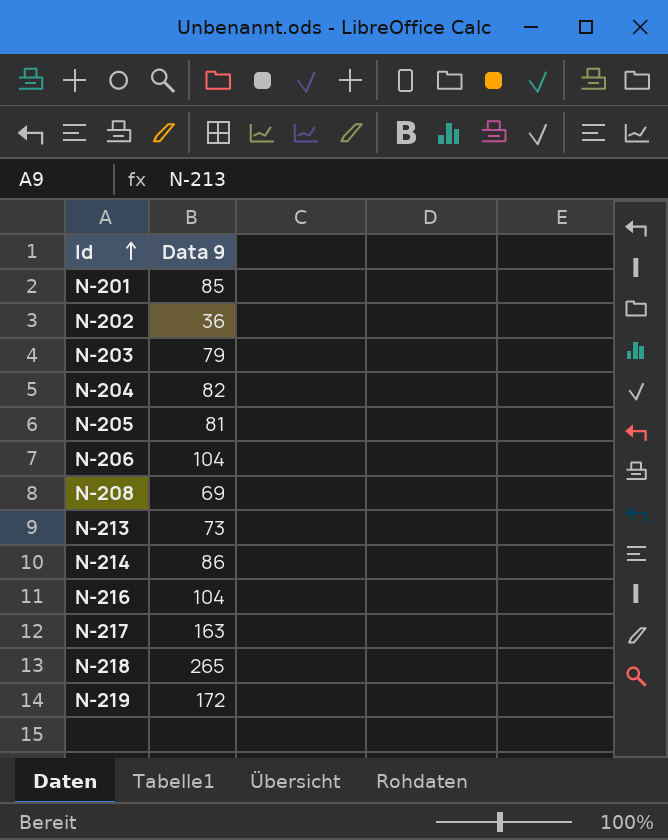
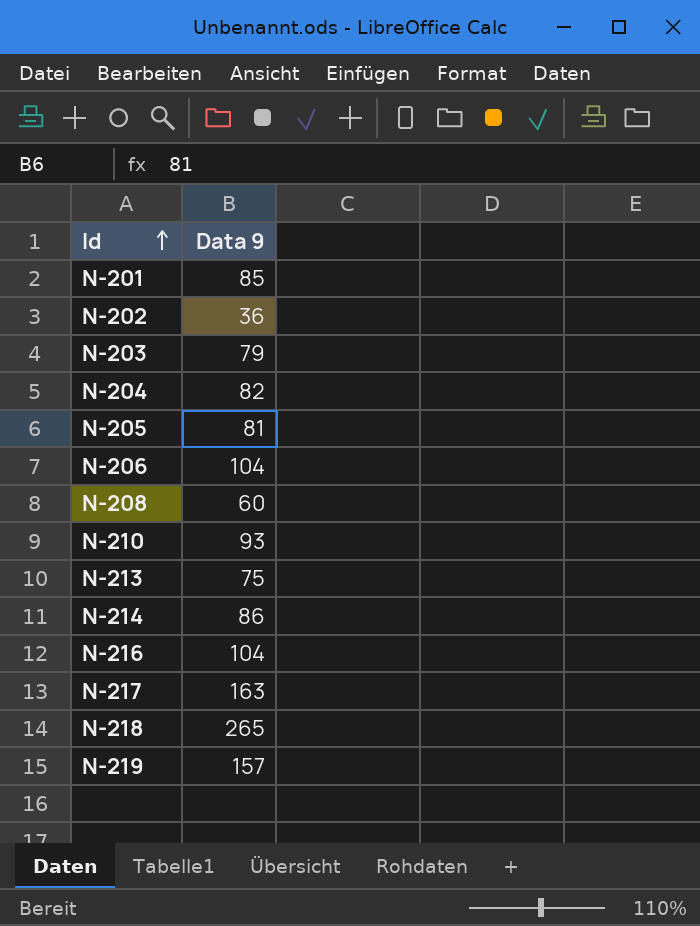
N-208 | Data 9: 69 -> 60
row N-210: none -> 93
N-213 | Data 9: 73 -> 75
N-219 | Data 9: 172 -> 157

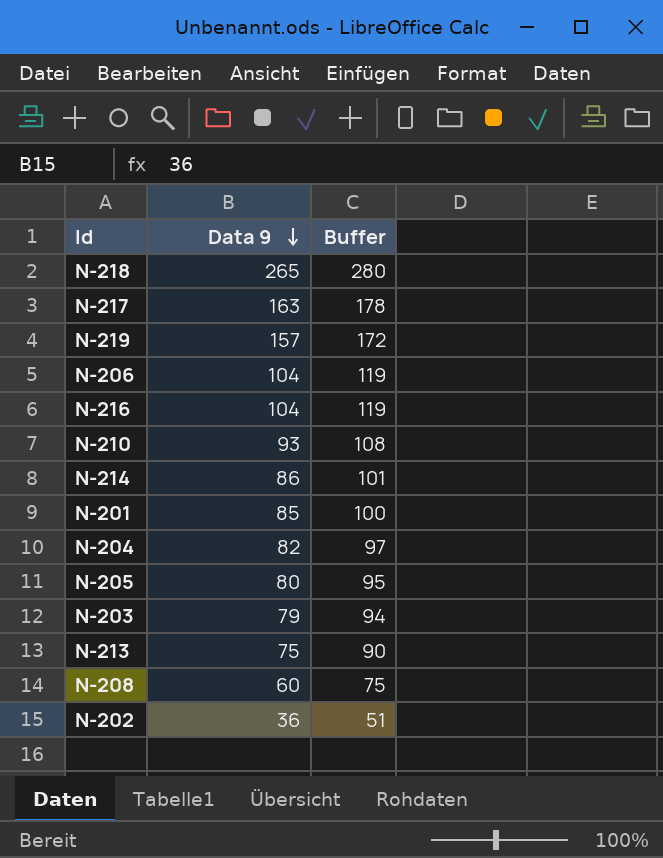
row order: Id ascending -> Data 9 descending
column Buffer | formula: none -> [Data 9] + 15
N-205 | Data 9: 81 -> 80

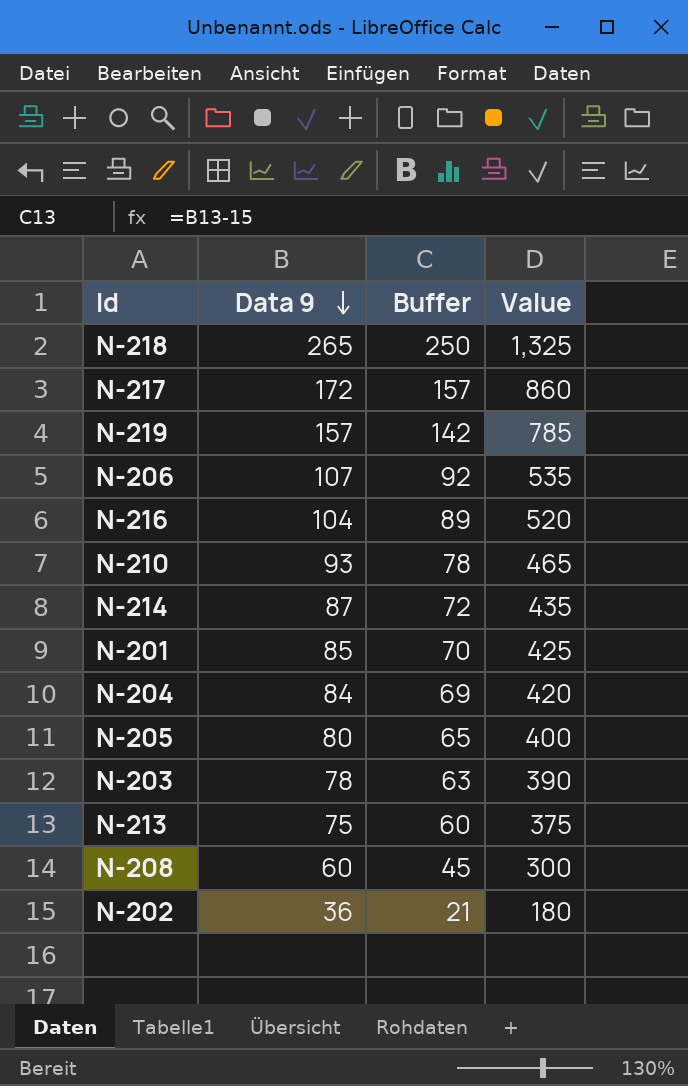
column Buffer | formula: [Data 9] + 15 -> [Data 9] - 15
column Value | formula: none -> [Data 9] * 5
N-217 | Data 9: 163 -> 172
N-206 | Data 9: 104 -> 107
N-214 | Data 9: 86 -> 87
N-204 | Data 9: 82 -> 84
N-203 | Data 9: 79 -> 78

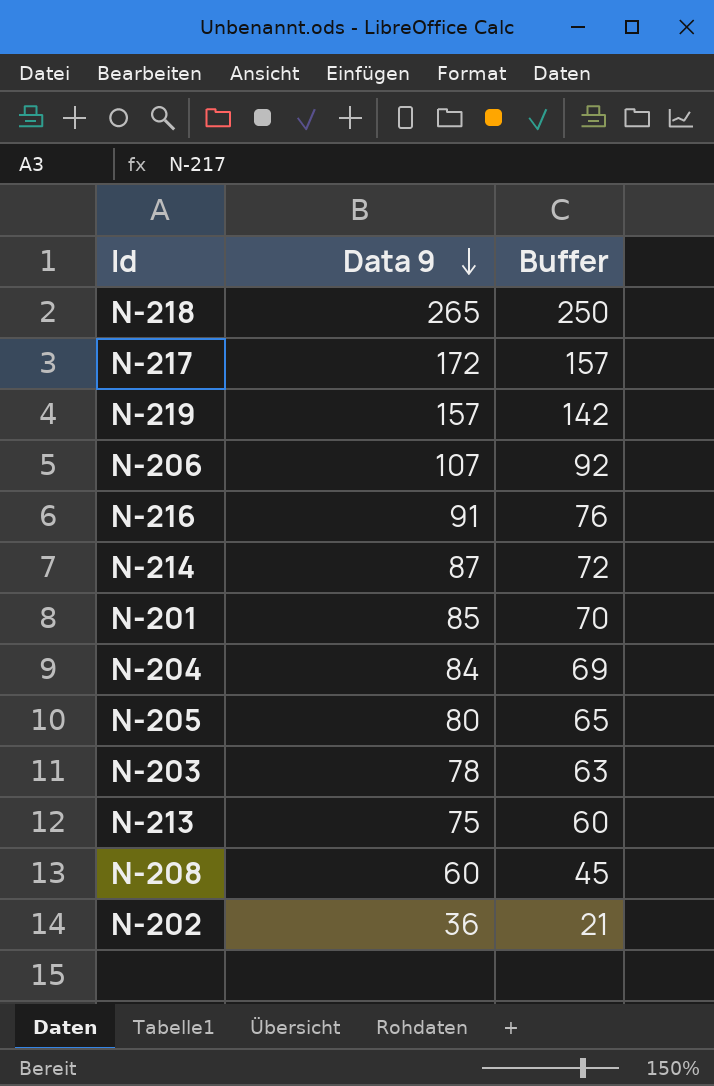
column Value | formula: [Data 9] * 5 -> none
row N-210: 93 | 78 | 465 -> none
N-216 | Data 9: 104 -> 91
N-216 | Buffer: 89 -> 76

